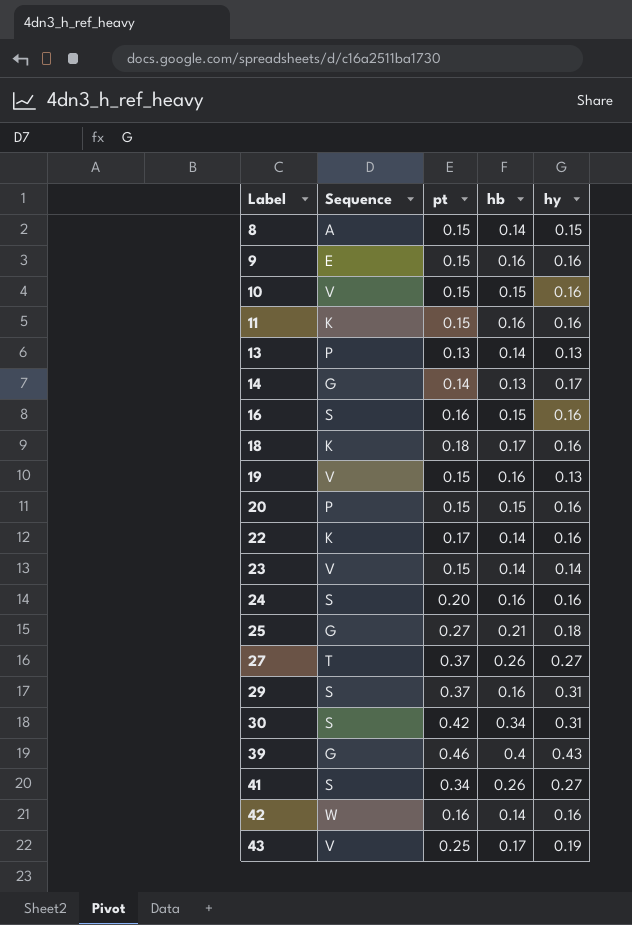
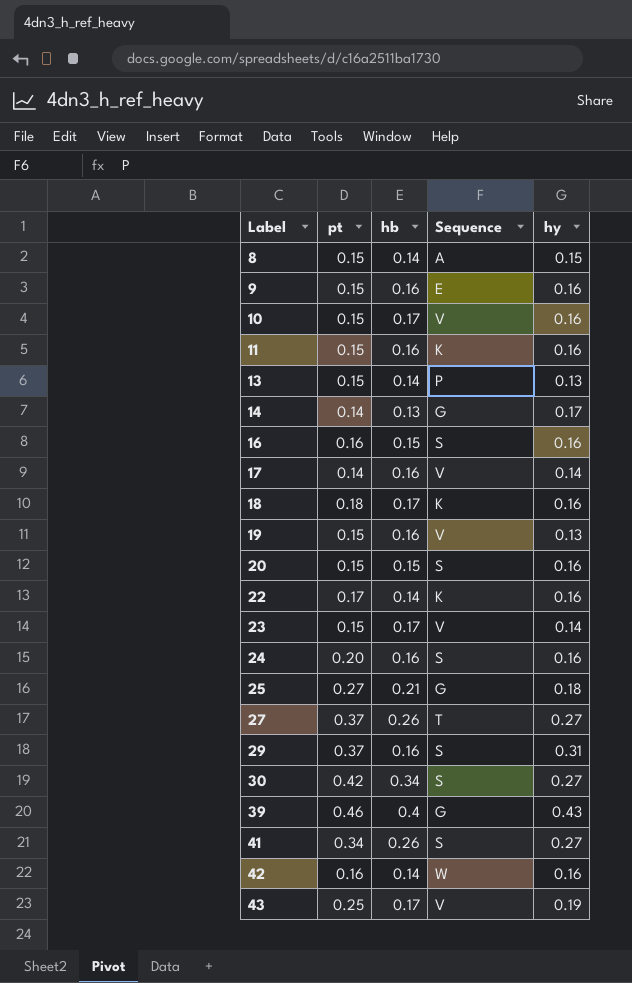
column Sequence | position: 2 -> 4
10 | hb: 0.15 -> 0.17
13 | pt: 0.13 -> 0.15
row 17: none -> 0.14 | 0.16 | V | 0.14
20 | Sequence: P -> S
23 | hb: 0.14 -> 0.17
30 | hy: 0.31 -> 0.27

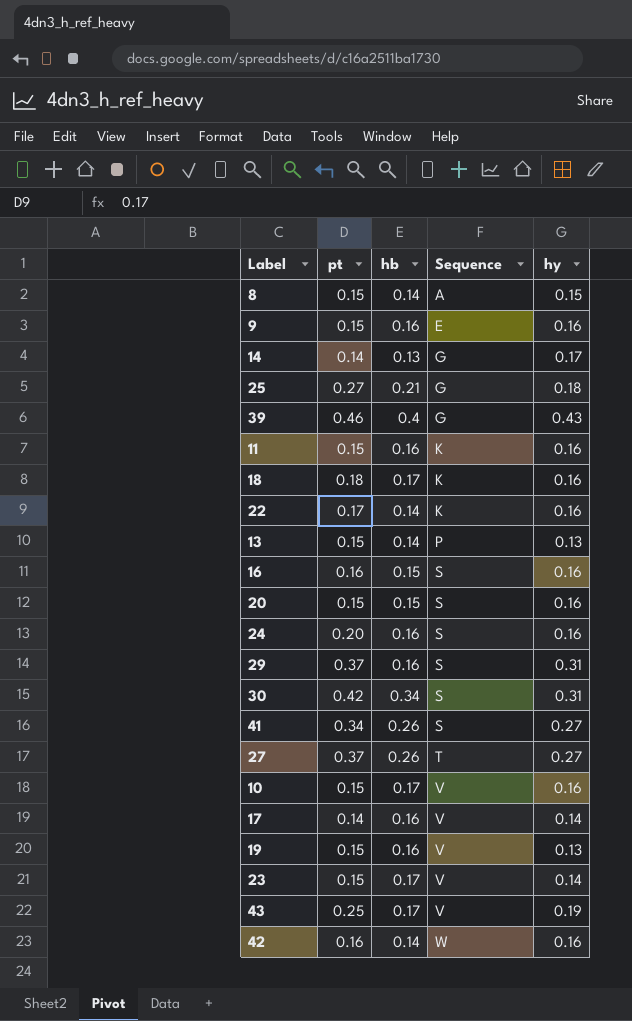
row order: Label ascending -> Sequence ascending
30 | hy: 0.27 -> 0.31

